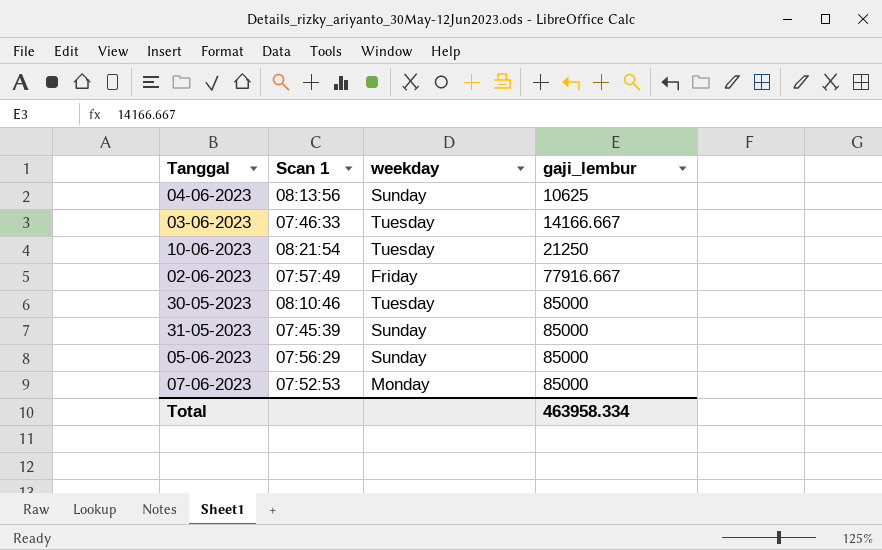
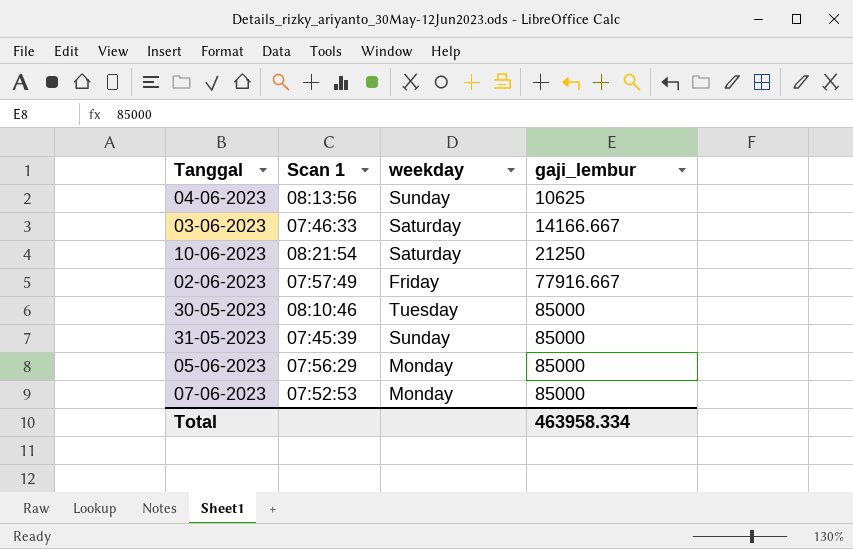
03-06-2023 | weekday: Tuesday -> Saturday
10-06-2023 | weekday: Tuesday -> Saturday
05-06-2023 | weekday: Sunday -> Monday

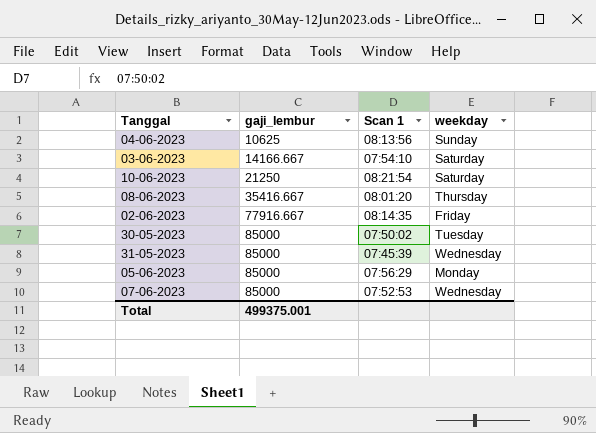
column gaji_lembur | position: 4 -> 2
03-06-2023 | Scan 1: 07:46:33 -> 07:54:10
row 08-06-2023: none -> 35416.667 | 08:01:20 | Thursday
02-06-2023 | Scan 1: 07:57:49 -> 08:14:35
30-05-2023 | Scan 1: 08:10:46 -> 07:50:02
31-05-2023 | weekday: Sunday -> Wednesday
07-06-2023 | weekday: Monday -> Wednesday
Total | gaji_lembur: 463958.334 -> 499375.001

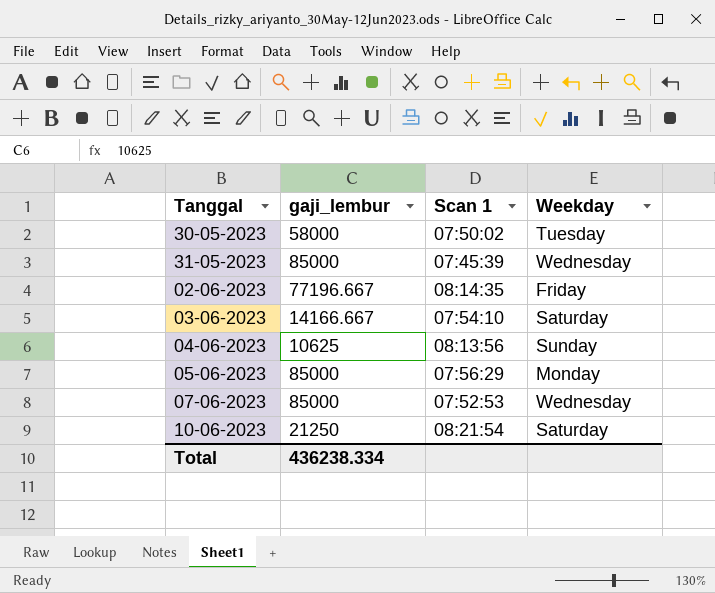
row order: gaji_lembur ascending -> Tanggal ascending
column name: weekday -> Weekday
row 08-06-2023: 35416.667 | 08:01:20 | Thursday -> none
30-05-2023 | gaji_lembur: 85000 -> 58000
02-06-2023 | gaji_lembur: 77916.667 -> 77196.667
Total | gaji_lembur: 499375.001 -> 436238.334

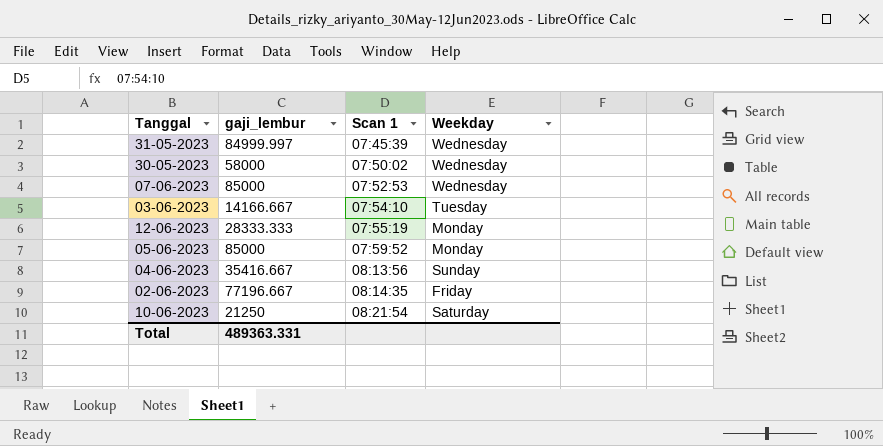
row order: Tanggal ascending -> Scan 1 ascending
31-05-2023 | gaji_lembur: 85000 -> 84999.997
30-05-2023 | Weekday: Tuesday -> Wednesday
03-06-2023 | Weekday: Saturday -> Tuesday
row 12-06-2023: none -> 28333.333 | 07:55:19 | Monday
05-06-2023 | Scan 1: 07:56:29 -> 07:59:52
04-06-2023 | gaji_lembur: 10625 -> 35416.667
Total | gaji_lembur: 436238.334 -> 489363.331

